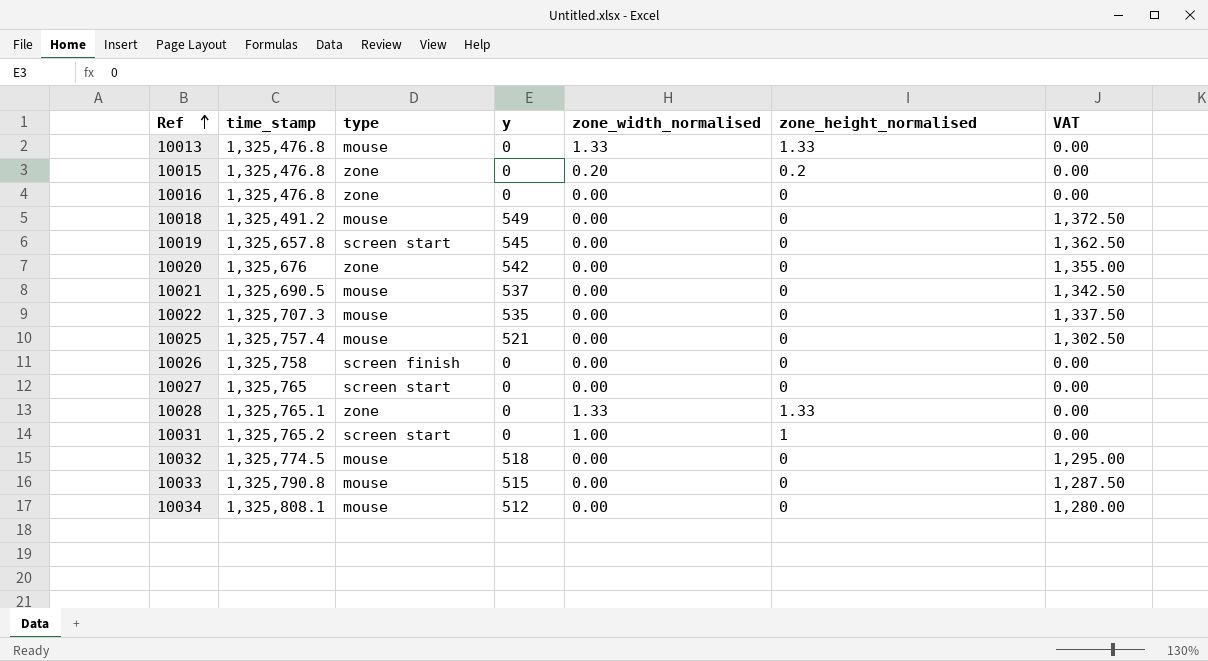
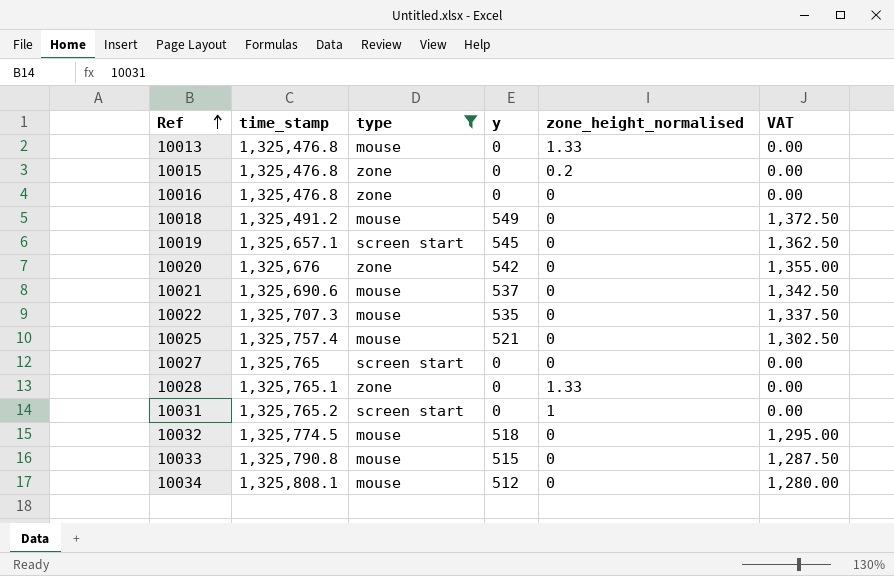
filter: none -> type != screen finish
column zone_width_normalised | position: 5 -> none
10019 | time_stamp: 1,325,657.8 -> 1,325,657.1
10021 | time_stamp: 1,325,690.5 -> 1,325,690.6

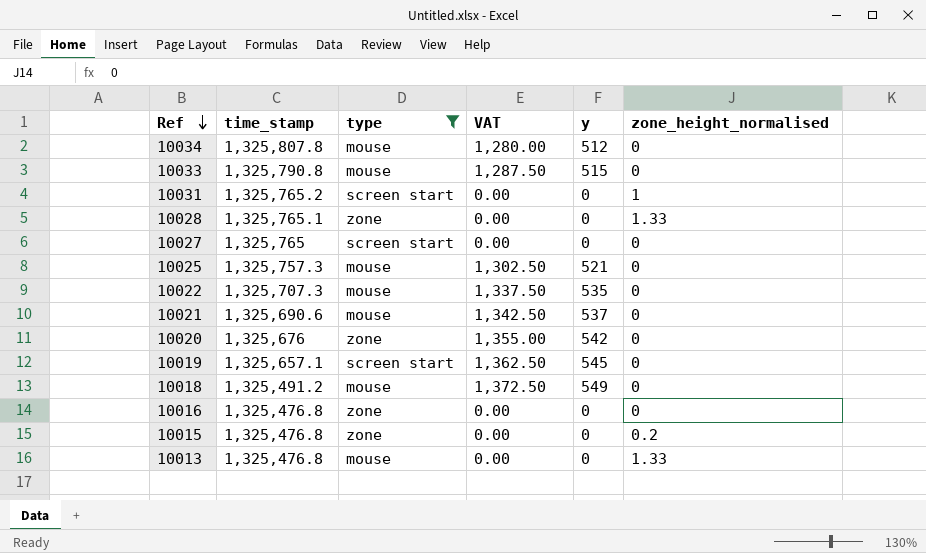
row order: Ref ascending -> Ref descending
column VAT | position: 6 -> 4
row 10032: 1,325,774.5 | mouse | 518 | 0 | 1,295.00 -> none
10034 | time_stamp: 1,325,808.1 -> 1,325,807.8
10025 | time_stamp: 1,325,757.4 -> 1,325,757.3

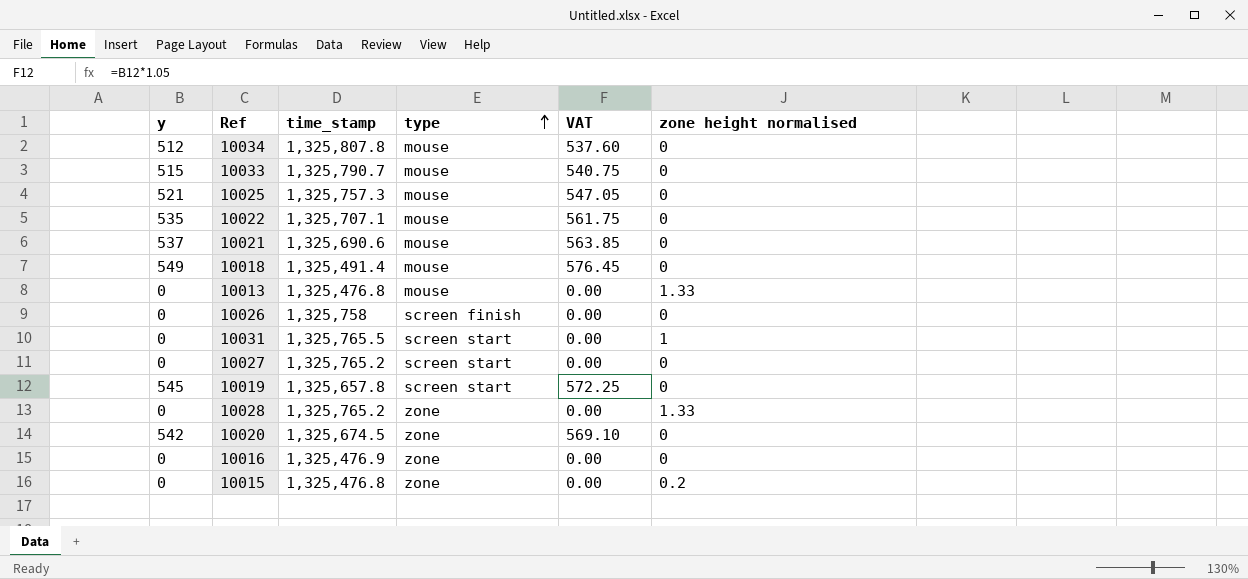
filter: type != screen finish -> none
row order: Ref descending -> type ascending
column y | position: 5 -> 1
column VAT | formula: [y] * 2.5 -> [y] * 1.05
column name: zone_height_normalised -> zone height normalised
10033 | time_stamp: 1,325,790.8 -> 1,325,790.7
10022 | time_stamp: 1,325,707.3 -> 1,325,707.1
10018 | time_stamp: 1,325,491.2 -> 1,325,491.4
10031 | time_stamp: 1,325,765.2 -> 1,325,765.5
10027 | time_stamp: 1,325,765 -> 1,325,765.2
10019 | time_stamp: 1,325,657.1 -> 1,325,657.8
10028 | time_stamp: 1,325,765.1 -> 1,325,765.2
10020 | time_stamp: 1,325,676 -> 1,325,674.5
10016 | time_stamp: 1,325,476.8 -> 1,325,476.9

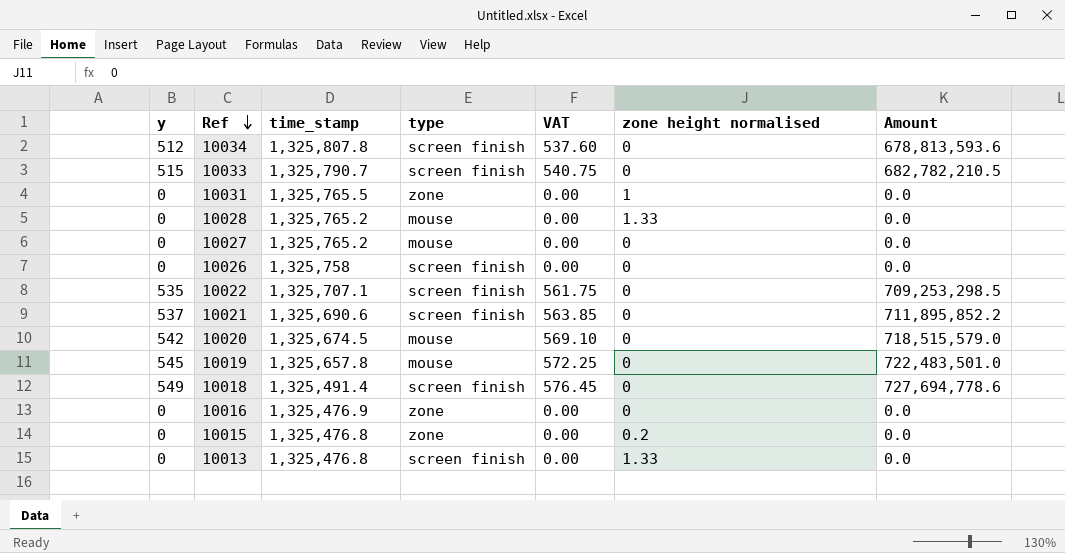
row order: type ascending -> Ref descending
column Amount | formula: none -> [y] * [time_stamp]
row 10025: 521 | 1,325,757.3 | mouse | 547.05 | 0 -> none
10034 | type: mouse -> screen finish
10033 | type: mouse -> screen finish
10031 | type: screen start -> zone
10028 | type: zone -> mouse
10027 | type: screen start -> mouse
10022 | type: mouse -> screen finish
10021 | type: mouse -> screen finish
10020 | type: zone -> mouse
10019 | type: screen start -> mouse
10018 | type: mouse -> screen finish
10013 | type: mouse -> screen finish

